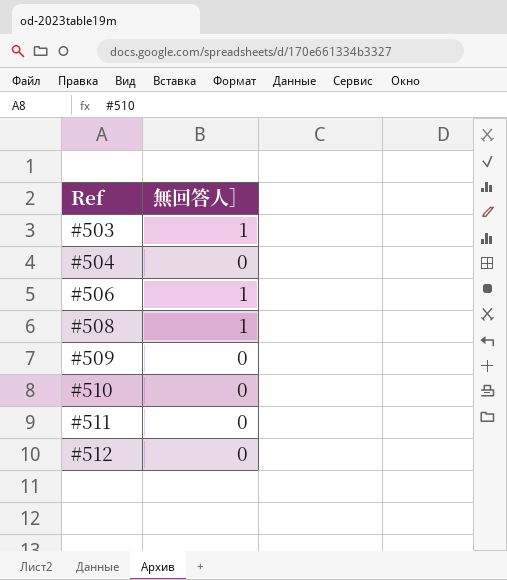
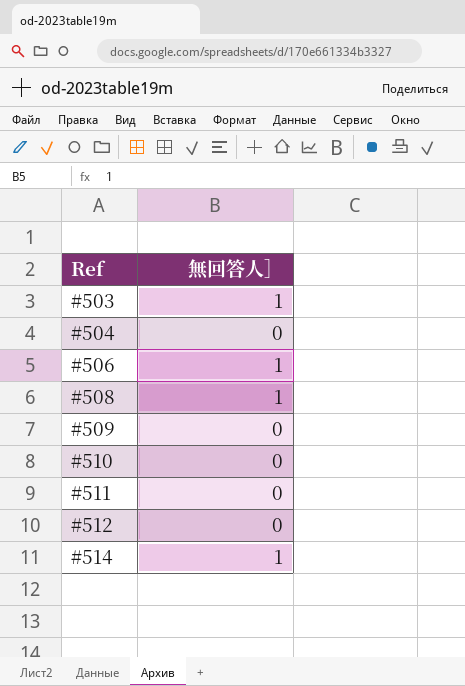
row #514: none -> 1

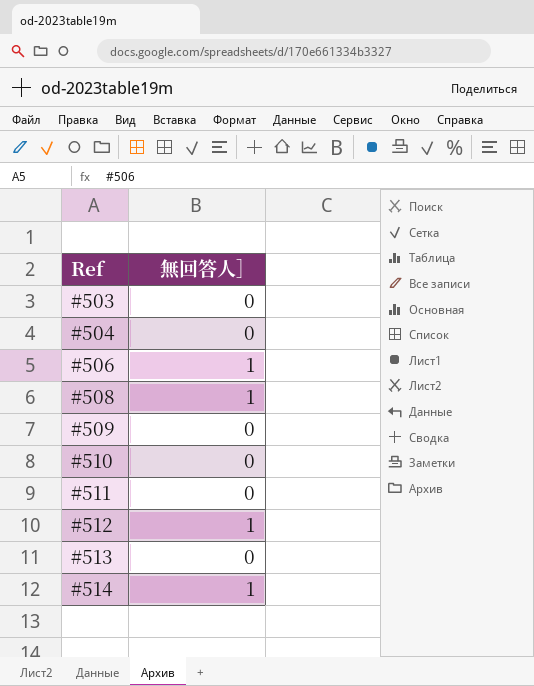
#503 | 無回答人］: 1 -> 0
#512 | 無回答人］: 0 -> 1
row #513: none -> 0

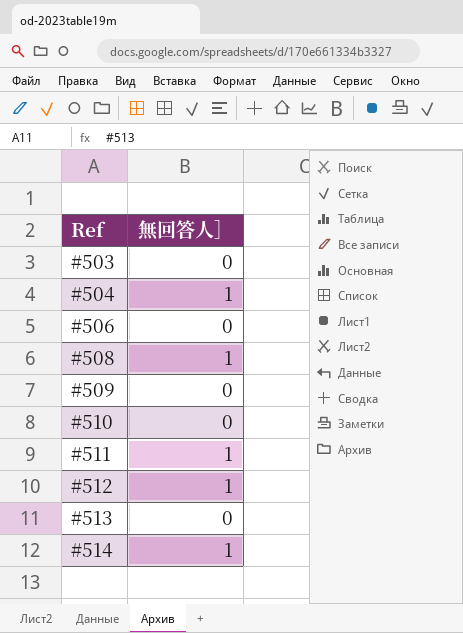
#504 | 無回答人］: 0 -> 1
#506 | 無回答人］: 1 -> 0
#511 | 無回答人］: 0 -> 1

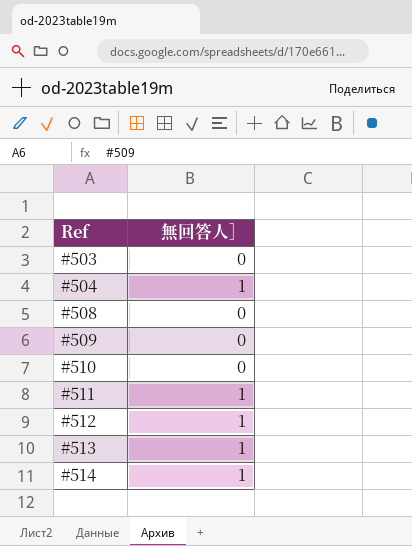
row #506: 0 -> none
#508 | 無回答人］: 1 -> 0
#513 | 無回答人］: 0 -> 1

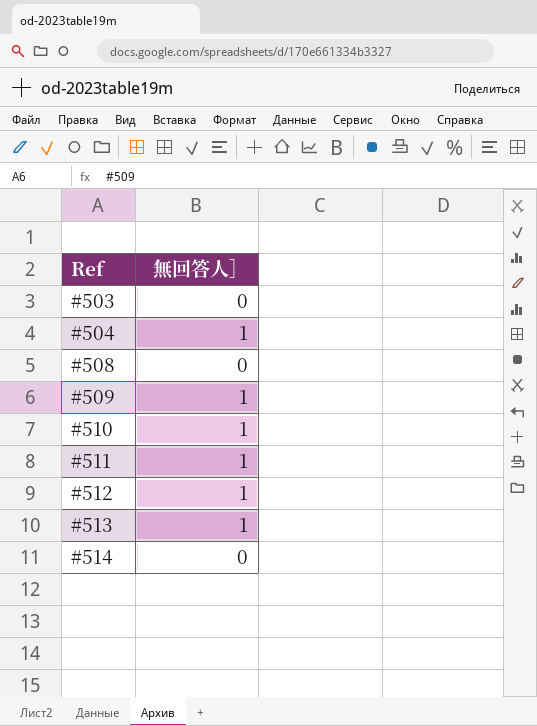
#509 | 無回答人］: 0 -> 1
#510 | 無回答人］: 0 -> 1
#514 | 無回答人］: 1 -> 0

